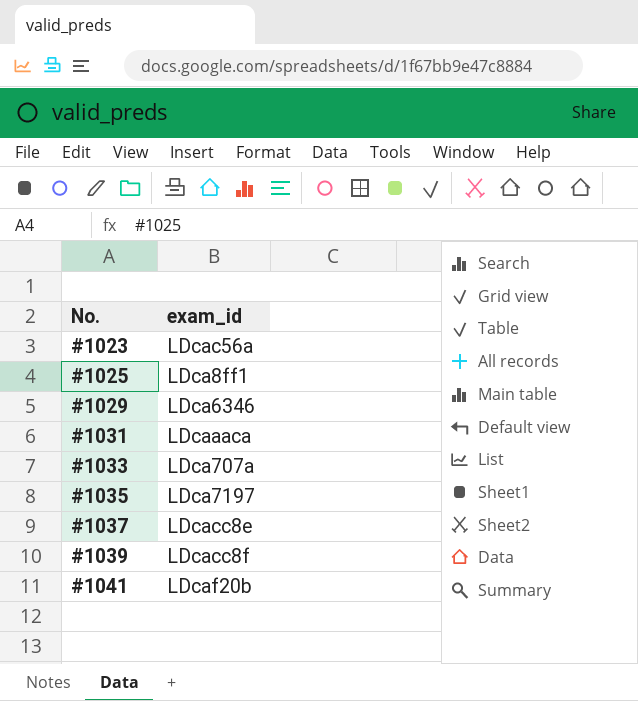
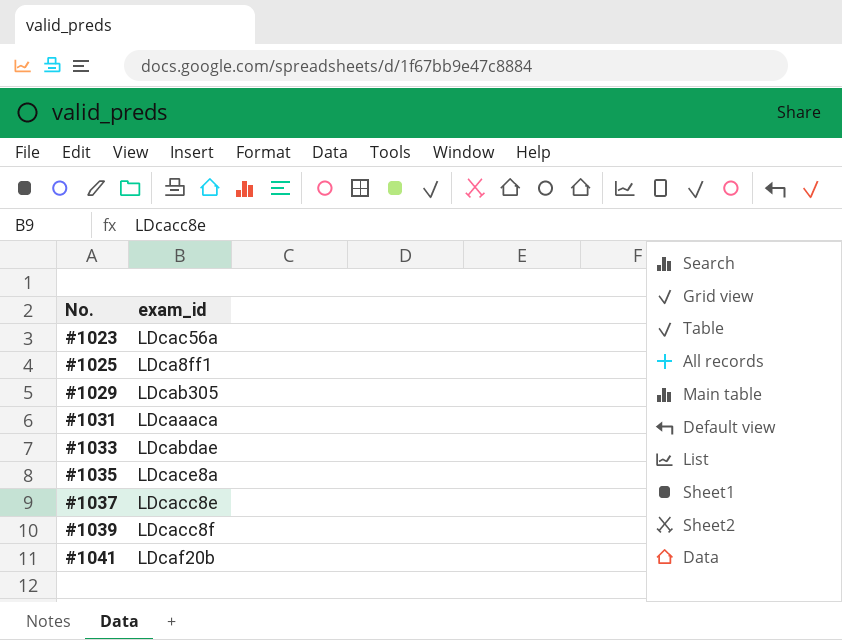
#1029 | exam_id: LDca6346 -> LDcab305
#1033 | exam_id: LDca707a -> LDcabdae
#1035 | exam_id: LDca7197 -> LDcace8a

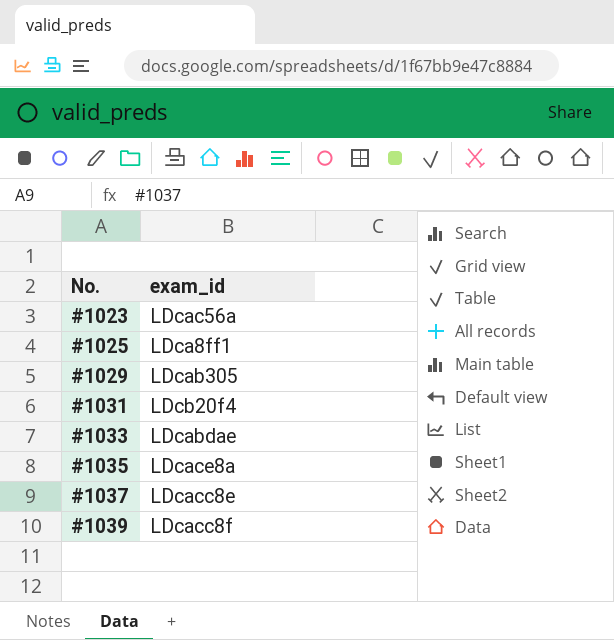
row #1041: LDcaf20b -> none
#1031 | exam_id: LDcaaaca -> LDcb20f4

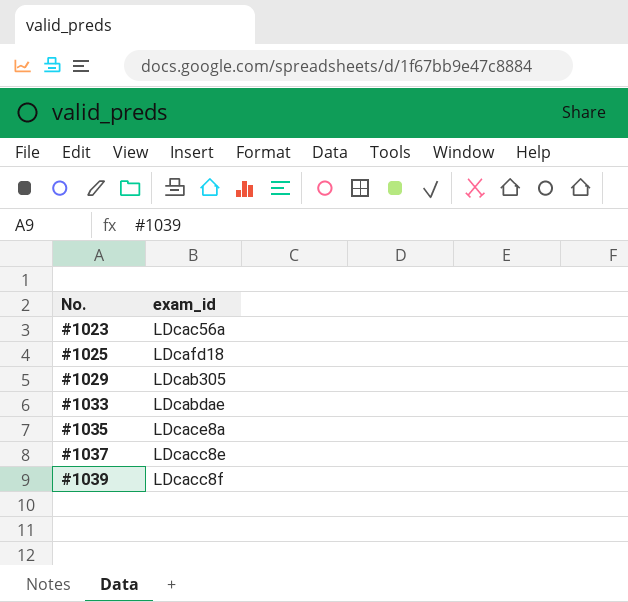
row #1031: LDcb20f4 -> none
#1025 | exam_id: LDca8ff1 -> LDcafd18

